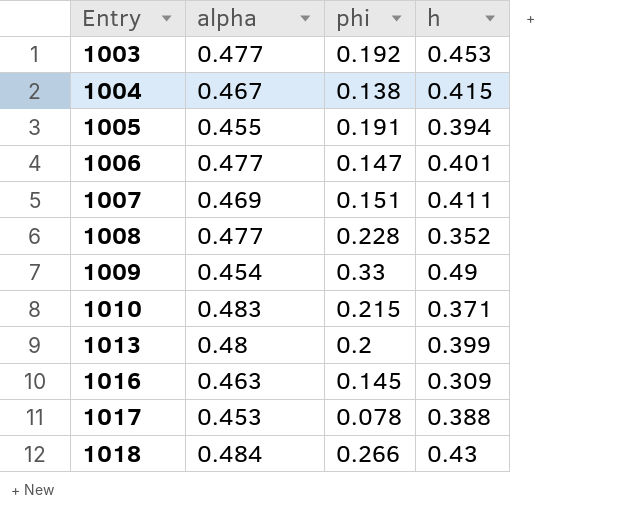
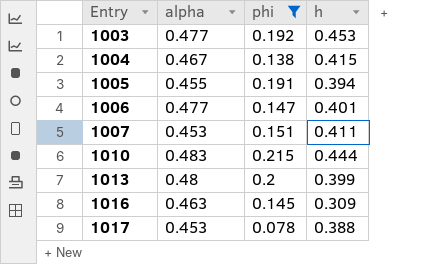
filter: none -> phi <= 0.215
1007 | alpha: 0.469 -> 0.453
1010 | h: 0.371 -> 0.444

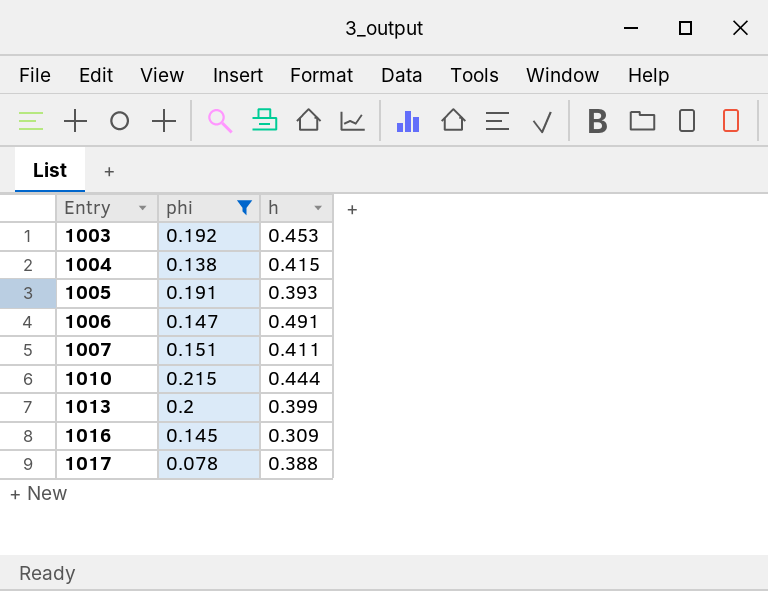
column alpha | position: 2 -> none
1005 | h: 0.394 -> 0.393
1006 | h: 0.401 -> 0.491

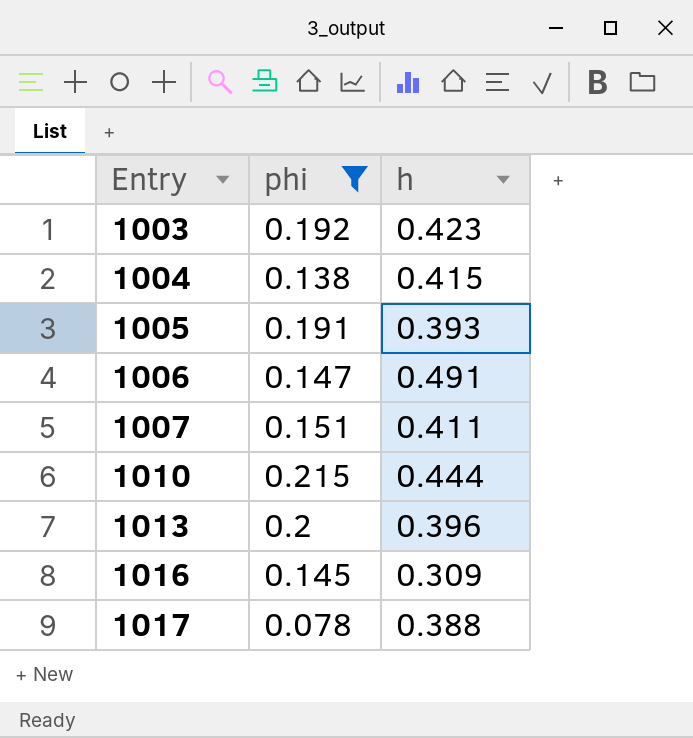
1003 | h: 0.453 -> 0.423
1013 | h: 0.399 -> 0.396

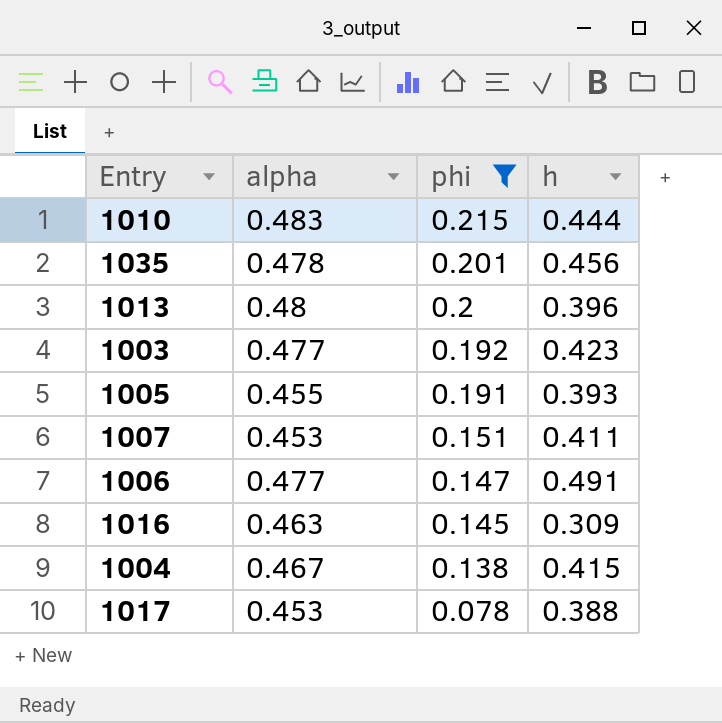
row order: Entry ascending -> phi descending
column alpha | position: none -> 2
row 1035: none -> 0.478 | 0.201 | 0.456

